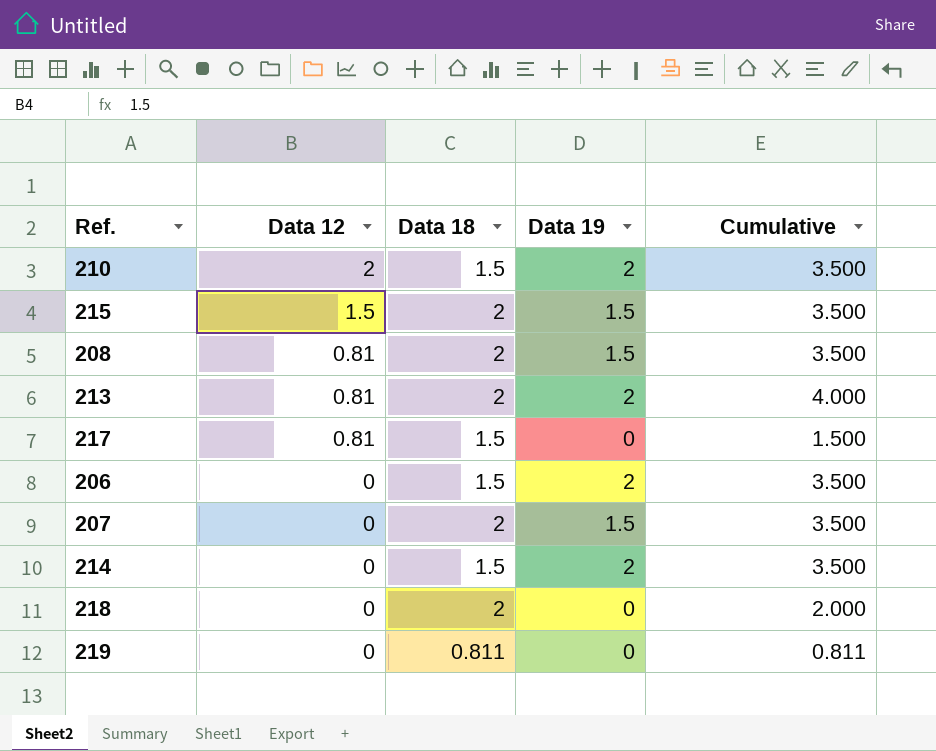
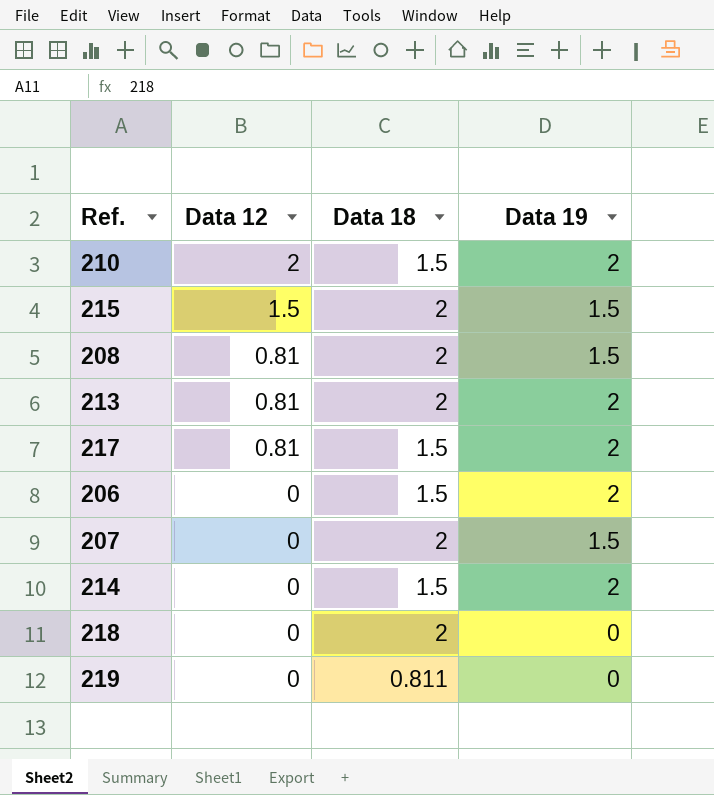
column Cumulative | formula: [Data 18] + [Data 19] -> none
217 | Data 19: 0 -> 2

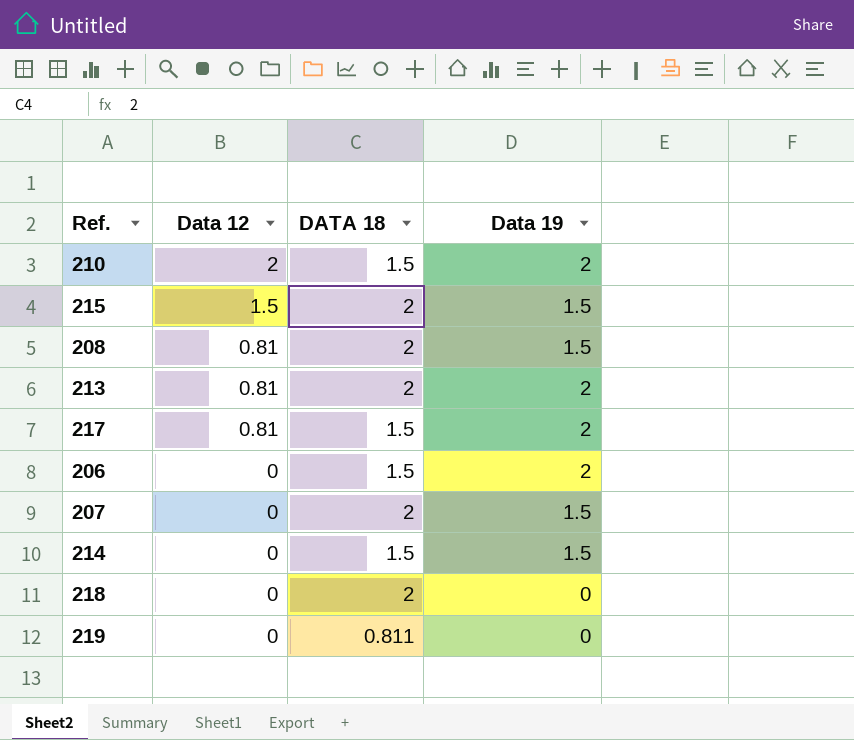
column name: Data 18 -> DATA 18
214 | Data 19: 2 -> 1.5

